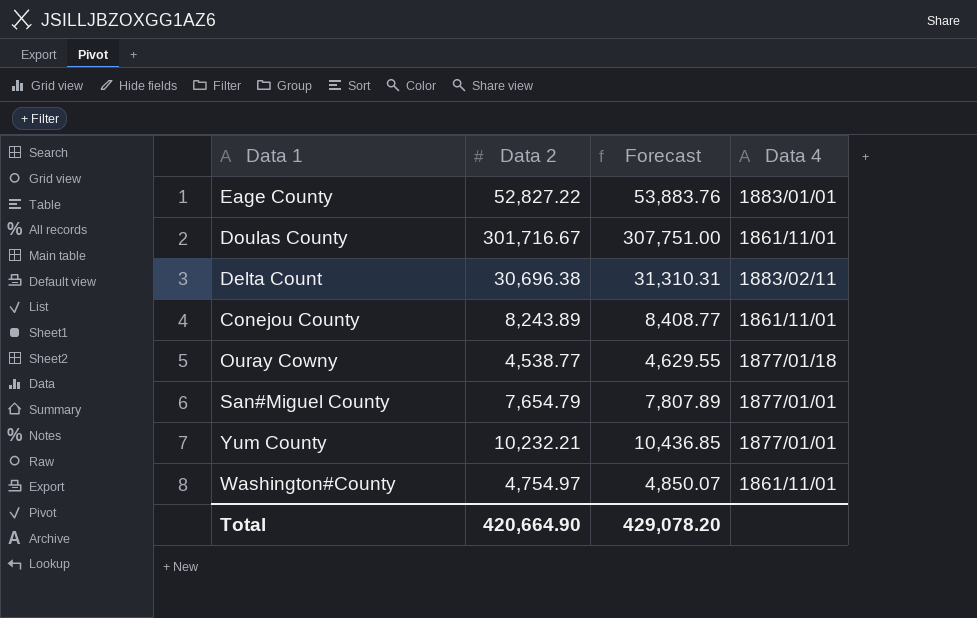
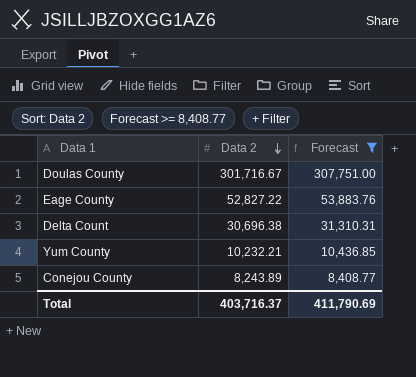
filter: none -> Forecast >= 8,408.77
row order: none -> Data 2 descending
column Data 4 | position: 4 -> none
Total | Data 2: 420,664.90 -> 403,716.37
Total | Forecast: 429,078.20 -> 411,790.69

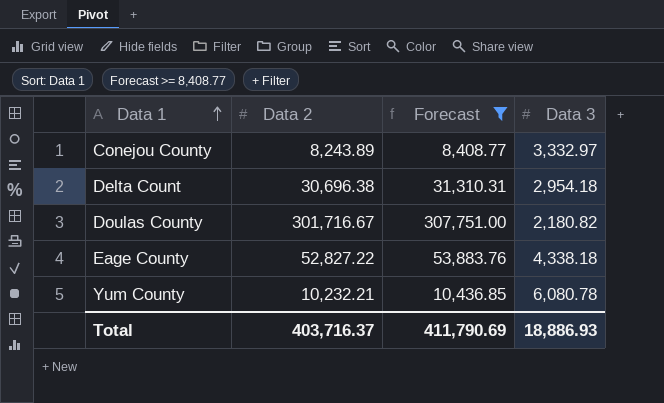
row order: Data 2 descending -> Data 1 ascending
column Data 3 | position: none -> 4

